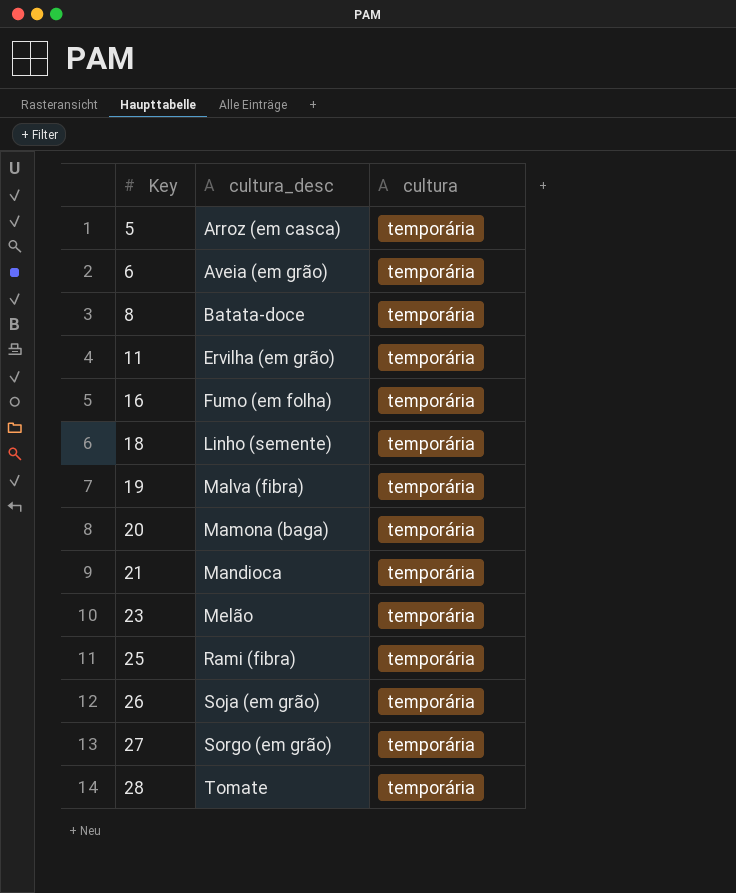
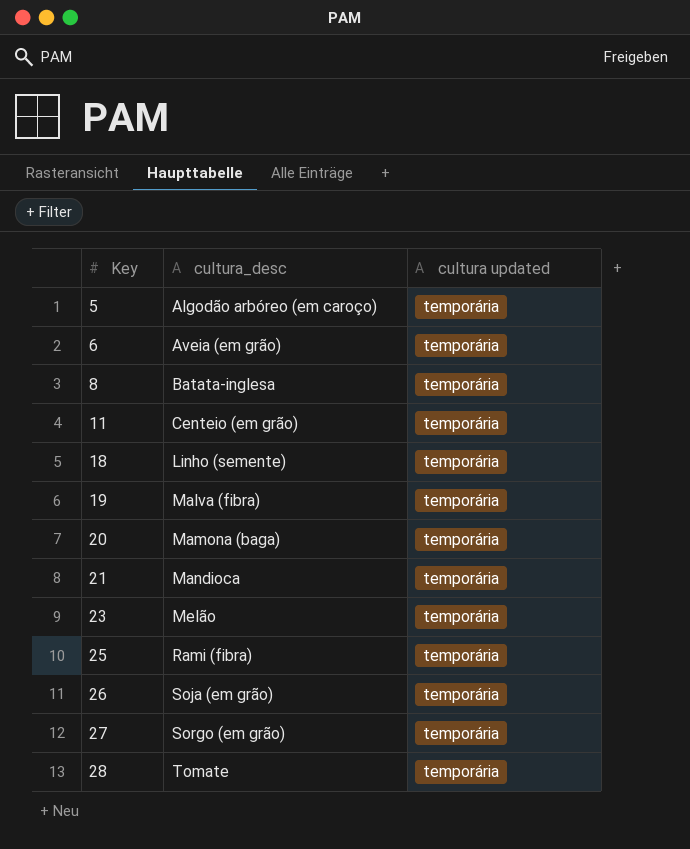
column name: cultura -> cultura updated
row 16: Fumo (em folha) | temporária -> none
5 | cultura_desc: Arroz (em casca) -> Algodão arbóreo (em caroço)
8 | cultura_desc: Batata-doce -> Batata-inglesa
11 | cultura_desc: Ervilha (em grão) -> Centeio (em grão)

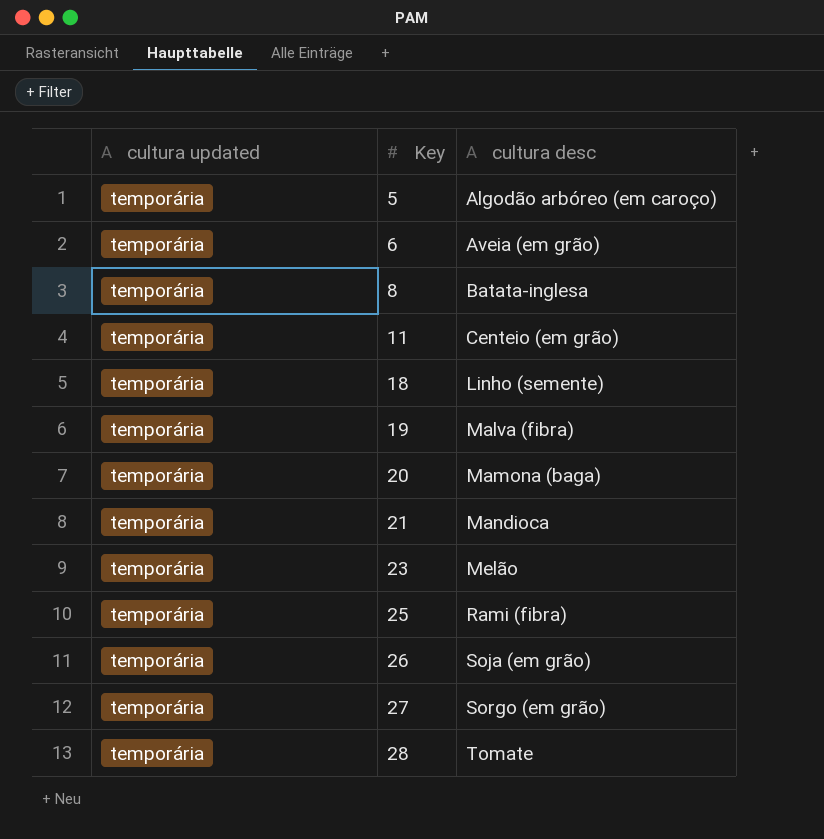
column cultura updated | position: 3 -> 1
column name: cultura_desc -> cultura desc

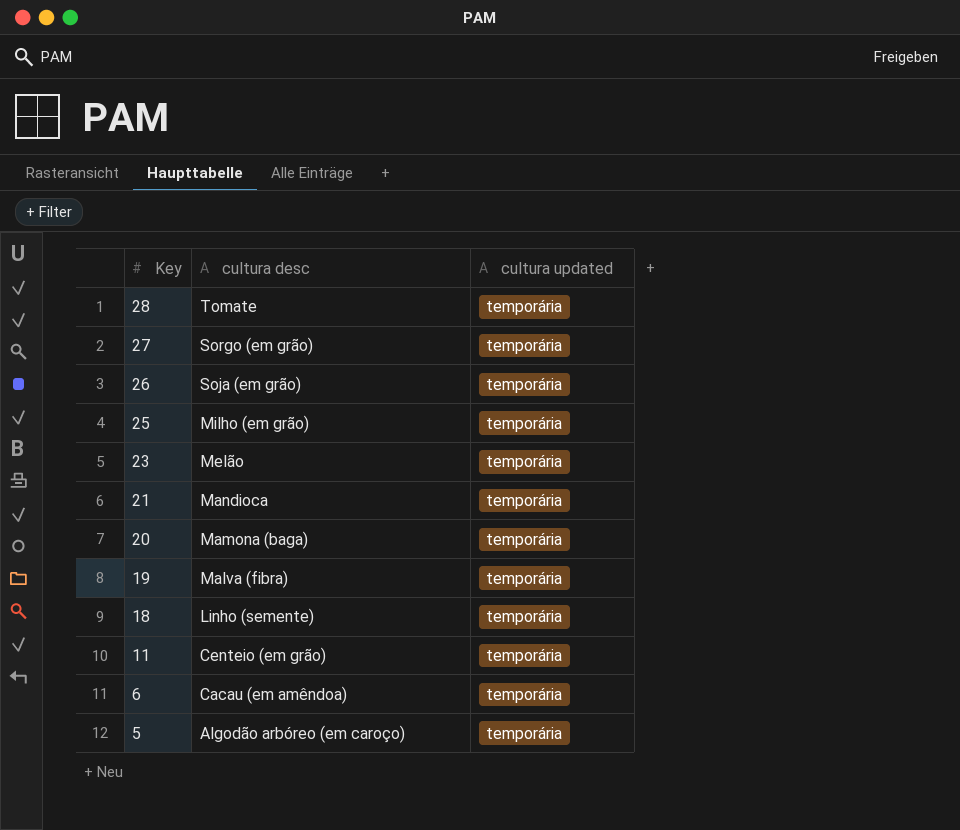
row order: Key ascending -> Key descending
column cultura updated | position: 1 -> 3
row 8: temporária | Batata-inglesa -> none
25 | cultura desc: Rami (fibra) -> Milho (em grão)
6 | cultura desc: Aveia (em grão) -> Cacau (em amêndoa)

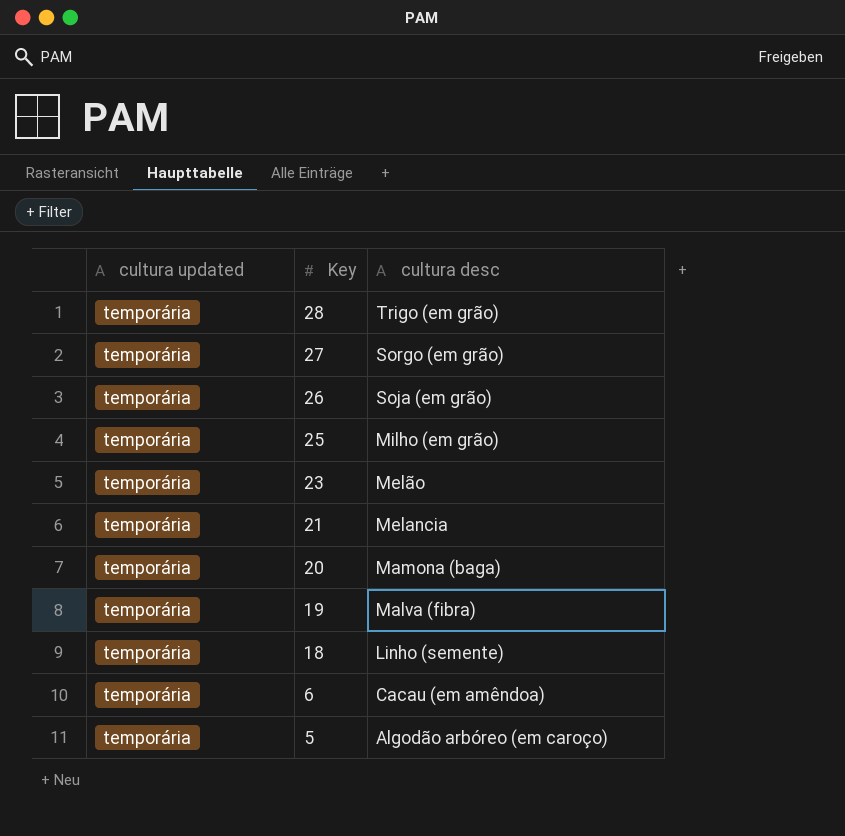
column cultura updated | position: 3 -> 1
row 11: Centeio (em grão) | temporária -> none
28 | cultura desc: Tomate -> Trigo (em grão)
21 | cultura desc: Mandioca -> Melancia

